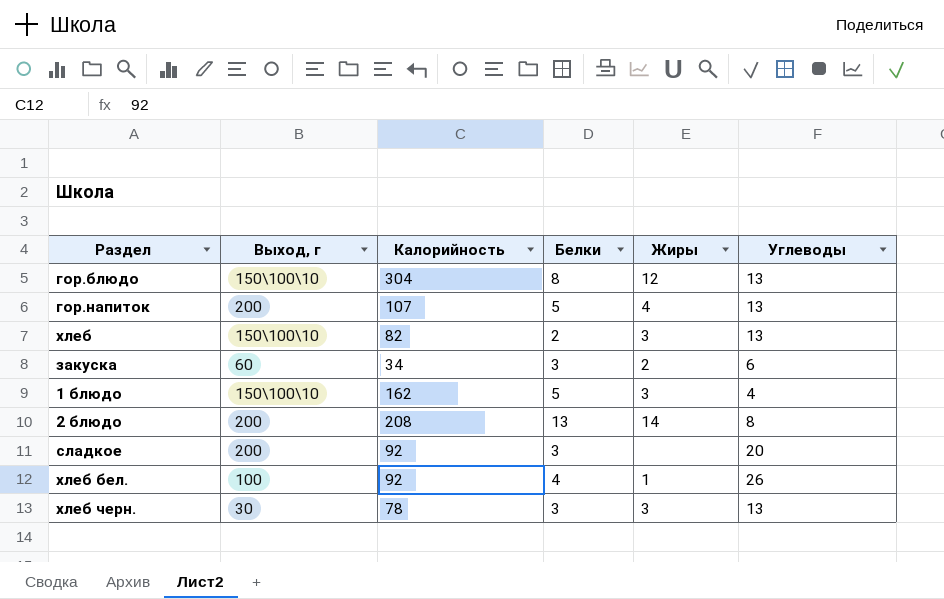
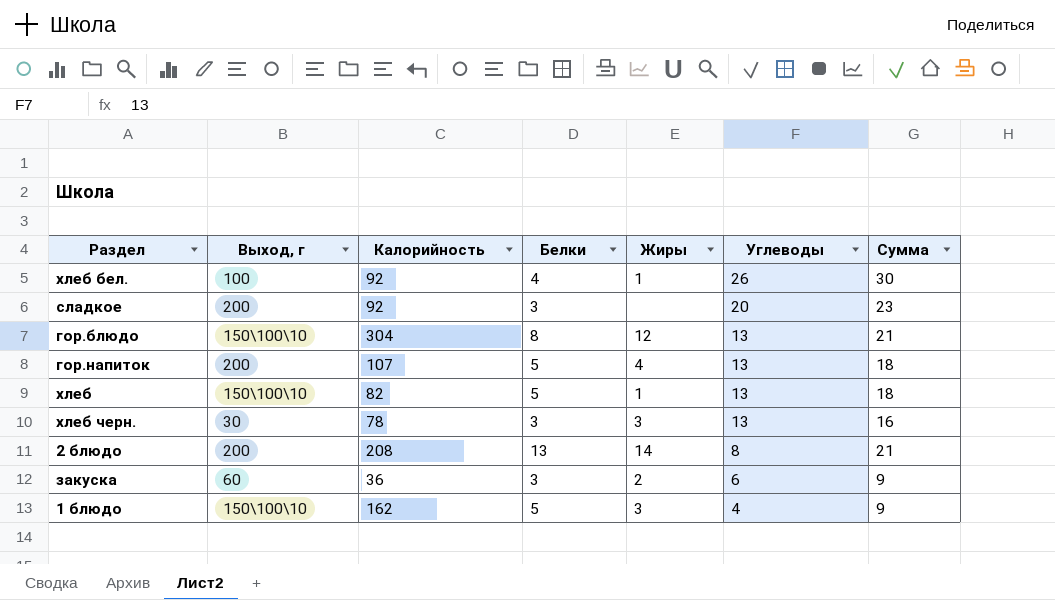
row order: none -> Углеводы descending
column Сумма | formula: none -> [Белки] + [Углеводы]
хлеб | Белки: 2 -> 5
хлеб | Жиры: 3 -> 1
закуска | Калорийность: 34 -> 36

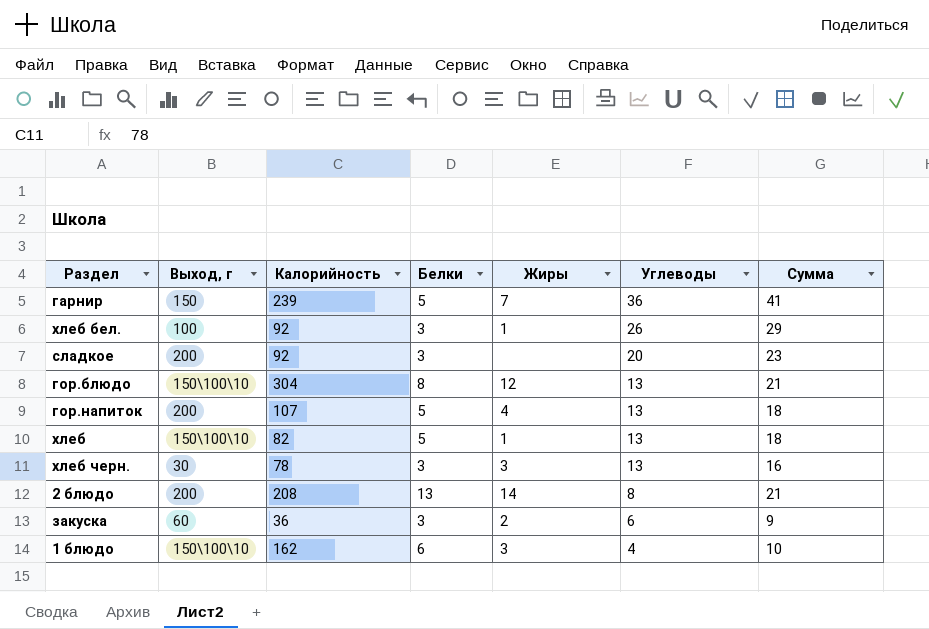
row гарнир: none -> 150 | 239 | 5 | 7 | 36 | 41
хлеб бел. | Белки: 4 -> 3
хлеб бел. | Сумма: 30 -> 29
1 блюдо | Белки: 5 -> 6
1 блюдо | Сумма: 9 -> 10

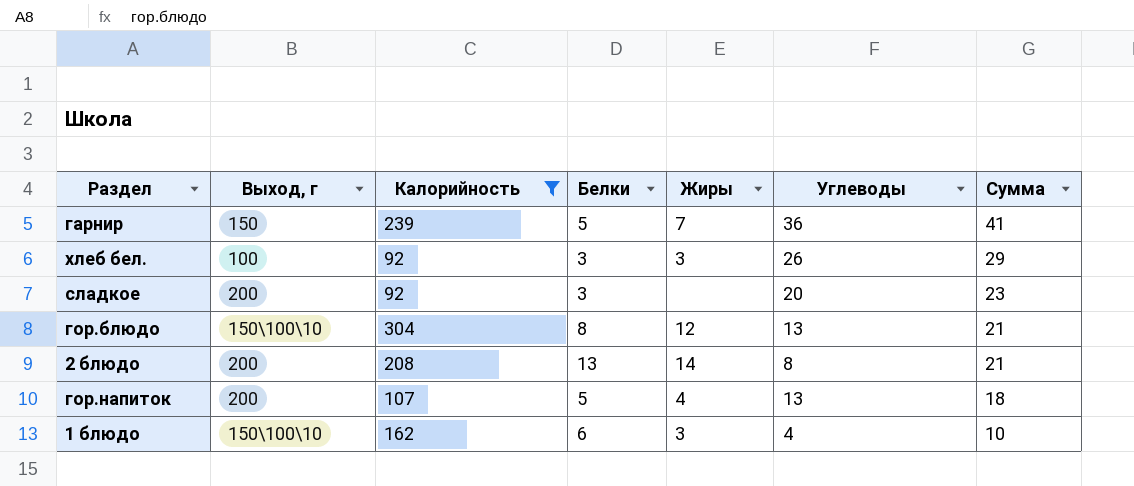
filter: none -> Калорийность >= 92
row order: Углеводы descending -> Сумма descending
хлеб бел. | Жиры: 1 -> 3

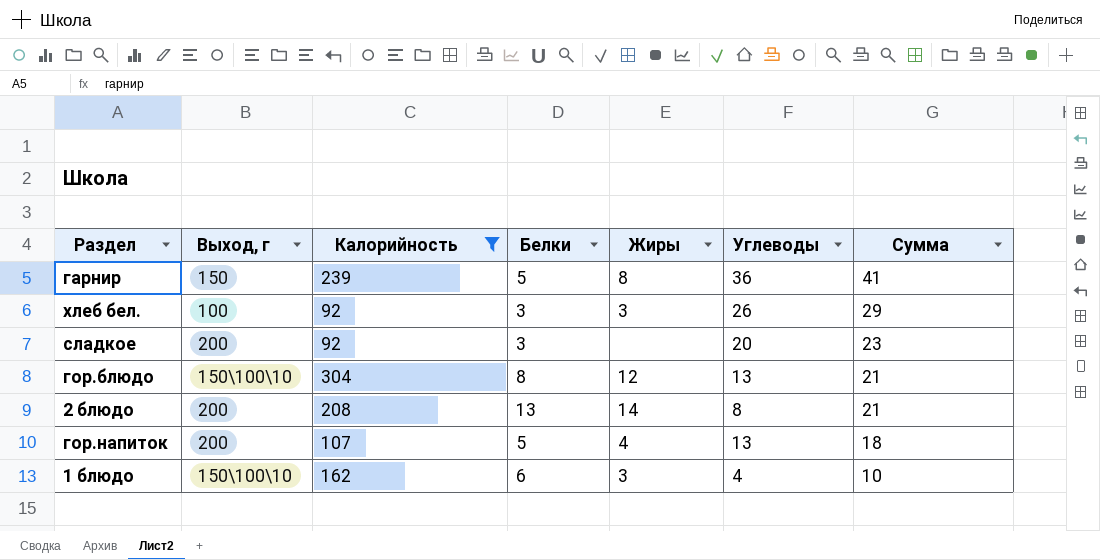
гарнир | Жиры: 7 -> 8

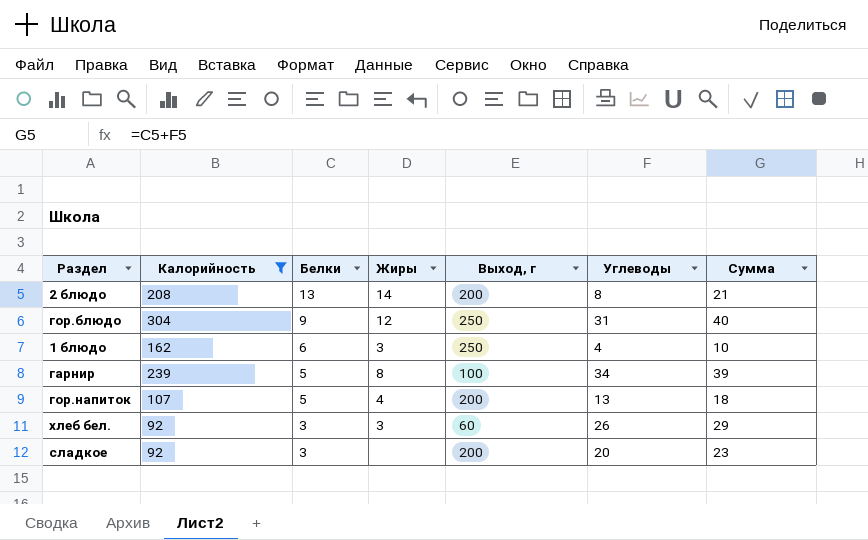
row order: Сумма descending -> Белки descending
column Выход, г | position: 2 -> 5
гор.блюдо | Белки: 8 -> 9
гор.блюдо | Выход, г: 150\100\10 -> 250
гор.блюдо | Углеводы: 13 -> 31
гор.блюдо | Сумма: 21 -> 40
1 блюдо | Выход, г: 150\100\10 -> 250
гарнир | Выход, г: 150 -> 100
гарнир | Углеводы: 36 -> 34
гарнир | Сумма: 41 -> 39
хлеб бел. | Выход, г: 100 -> 60

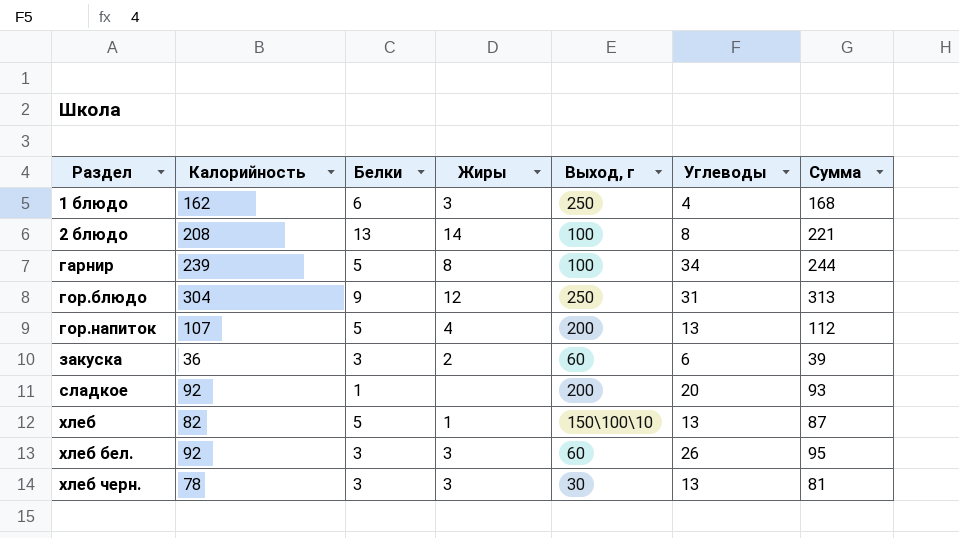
filter: Калорийность >= 92 -> none
row order: Белки descending -> Раздел ascending
column Сумма | formula: [Белки] + [Углеводы] -> [Калорийность] + [Белки]
2 блюдо | Выход, г: 200 -> 100
сладкое | Белки: 3 -> 1

